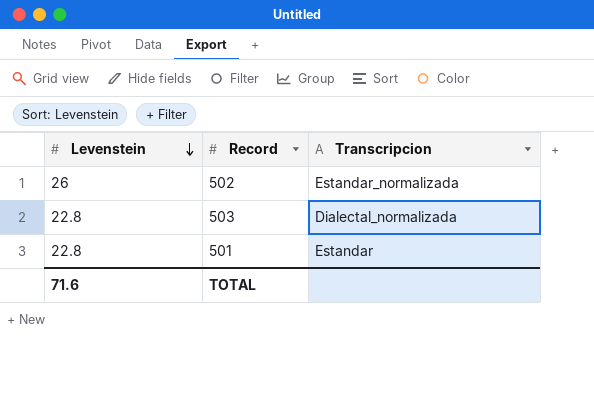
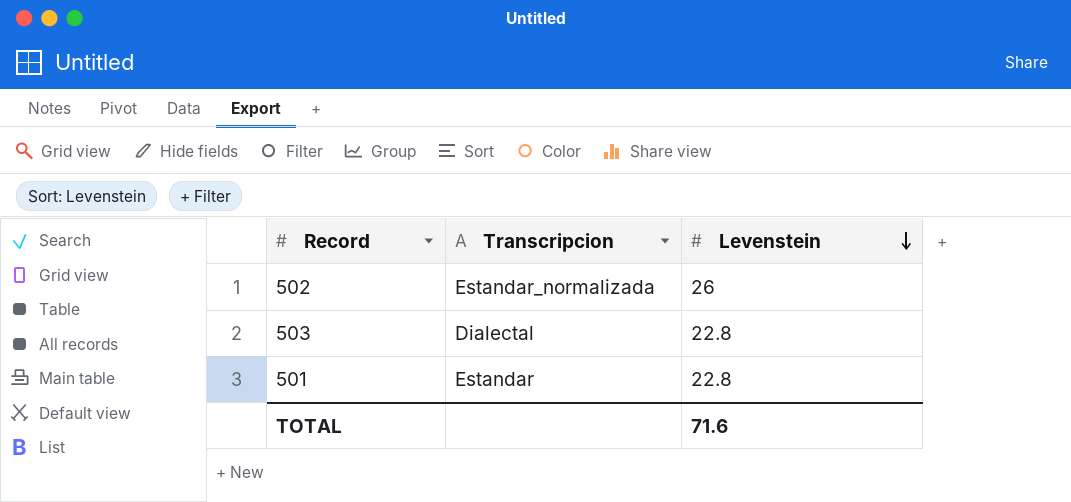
column Levenstein | position: 1 -> 3
503 | Transcripcion: Dialectal_normalizada -> Dialectal

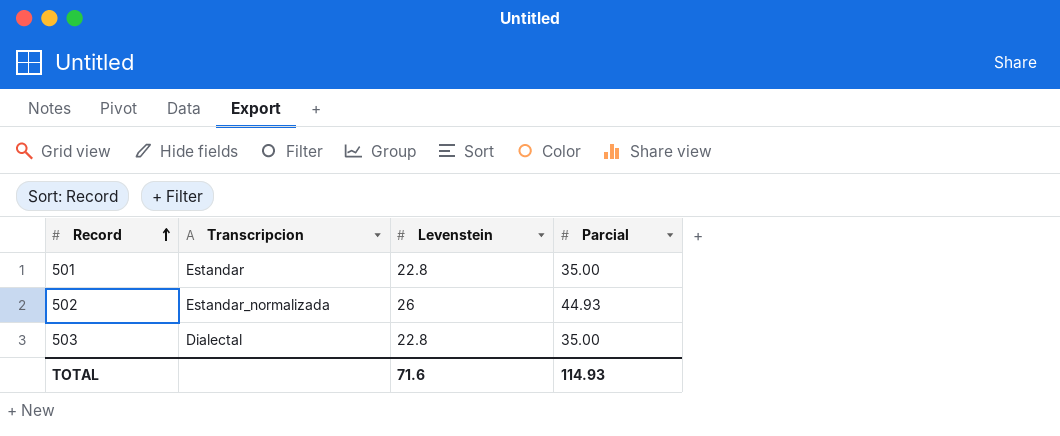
row order: Levenstein descending -> Record ascending
column Parcial | position: none -> 4

